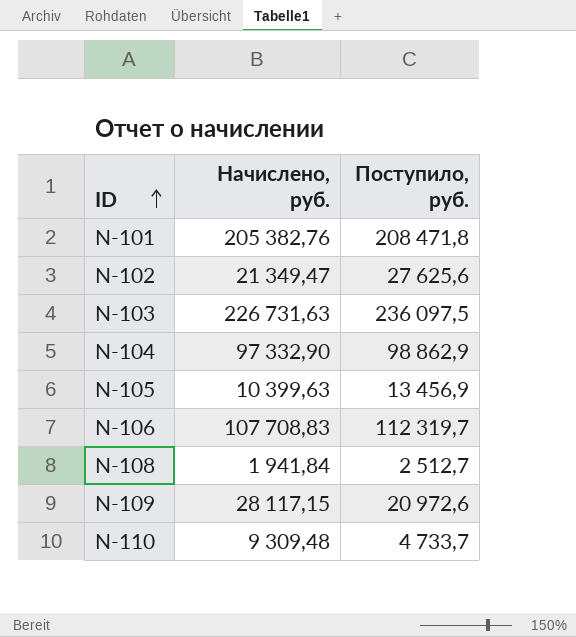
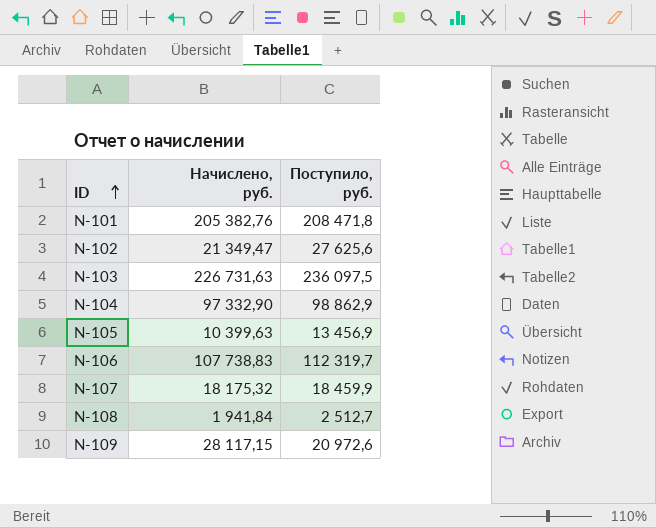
row N-110: 9 309,48 | 4 733,7 -> none
N-106 | Начислено, руб.: 107 708,83 -> 107 738,83
row N-107: none -> 18 175,32 | 18 459,9

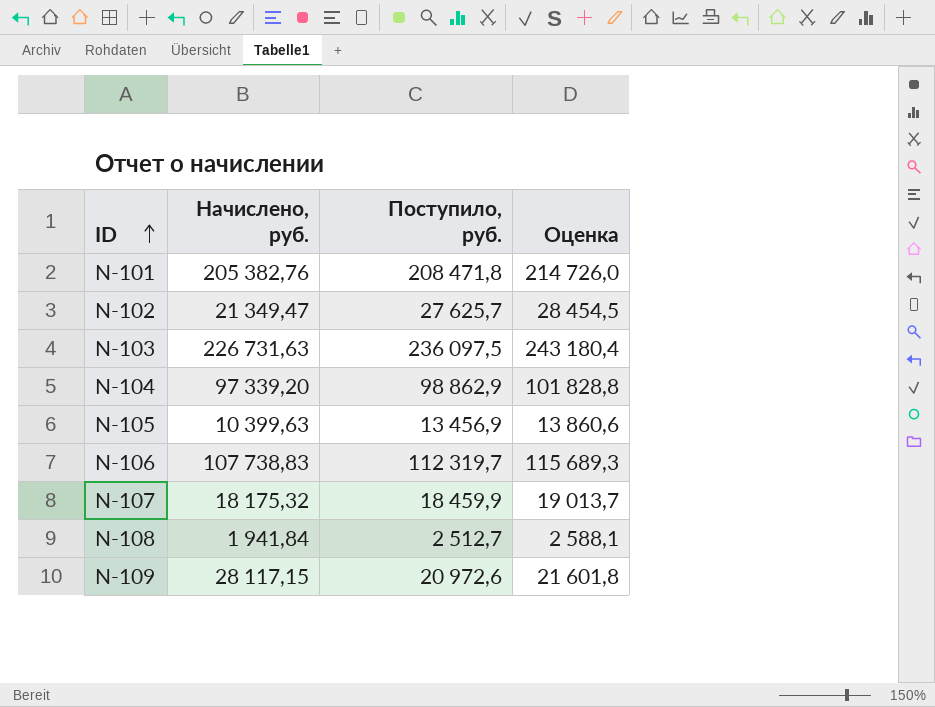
column Оценка | formula: none -> [Поступило, руб.] * 1,03
N-102 | Поступило, руб.: 27 625,6 -> 27 625,7
N-104 | Начислено, руб.: 97 332,90 -> 97 339,20

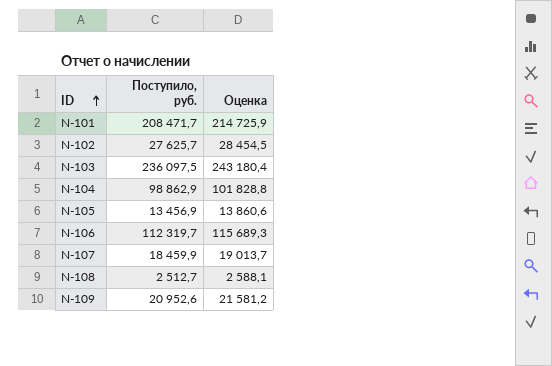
column Начислено, руб. | position: 2 -> none
N-101 | Поступило, руб.: 208 471,8 -> 208 471,7
N-101 | Оценка: 214 726,0 -> 214 725,9
N-109 | Поступило, руб.: 20 972,6 -> 20 952,6
N-109 | Оценка: 21 601,8 -> 21 581,2

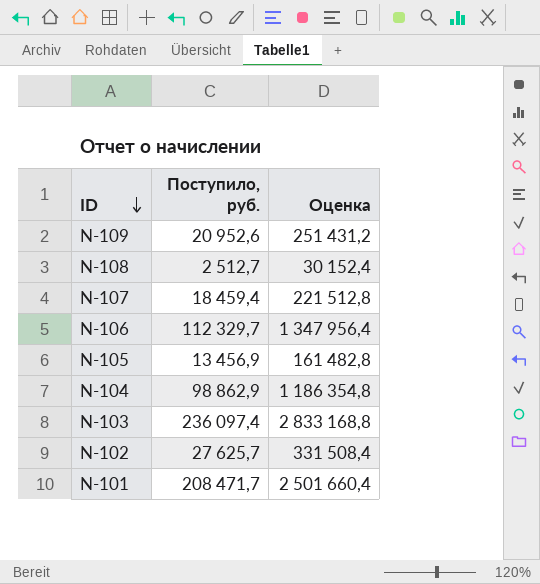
row order: ID ascending -> ID descending
column Оценка | formula: [Поступило, руб.] * 1,03 -> [Поступило, руб.] * 12
N-107 | Поступило, руб.: 18 459,9 -> 18 459,4
N-106 | Поступило, руб.: 112 319,7 -> 112 329,7
N-103 | Поступило, руб.: 236 097,5 -> 236 097,4

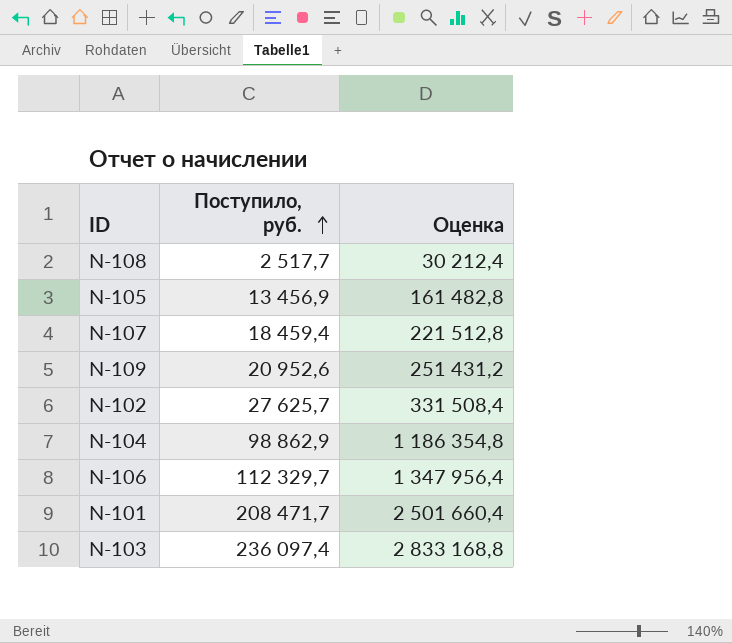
row order: ID descending -> Поступило, руб. ascending
N-108 | Поступило, руб.: 2 512,7 -> 2 517,7
N-108 | Оценка: 30 152,4 -> 30 212,4

